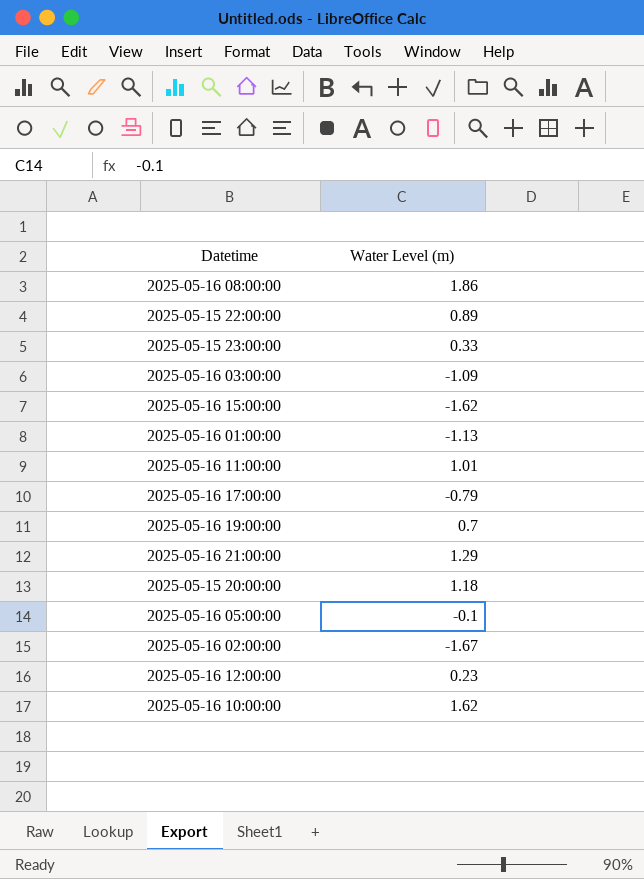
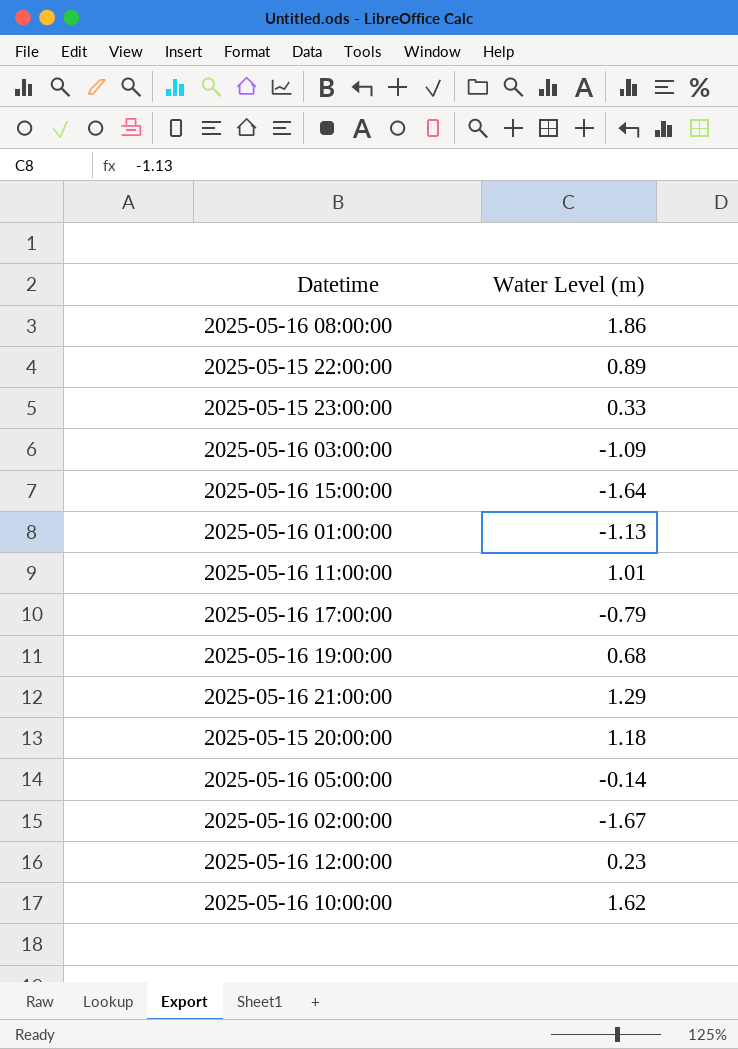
2025-05-16 15:00:00 | Water Level (m): -1.62 -> -1.64
2025-05-16 19:00:00 | Water Level (m): 0.7 -> 0.68
2025-05-16 05:00:00 | Water Level (m): -0.1 -> -0.14

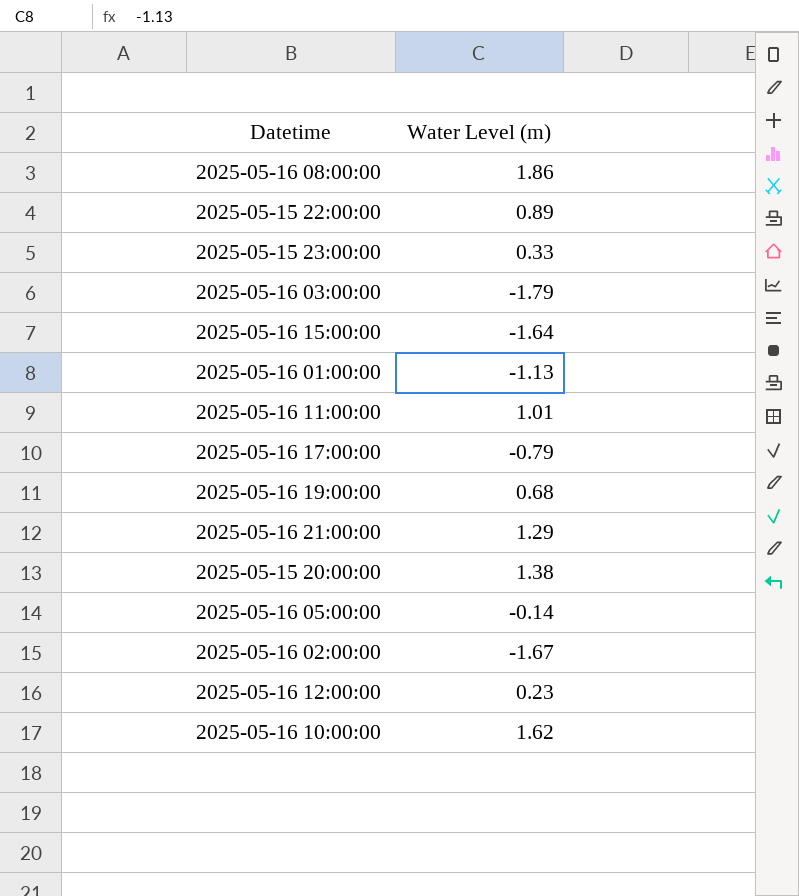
2025-05-16 03:00:00 | Water Level (m): -1.09 -> -1.79
2025-05-15 20:00:00 | Water Level (m): 1.18 -> 1.38

